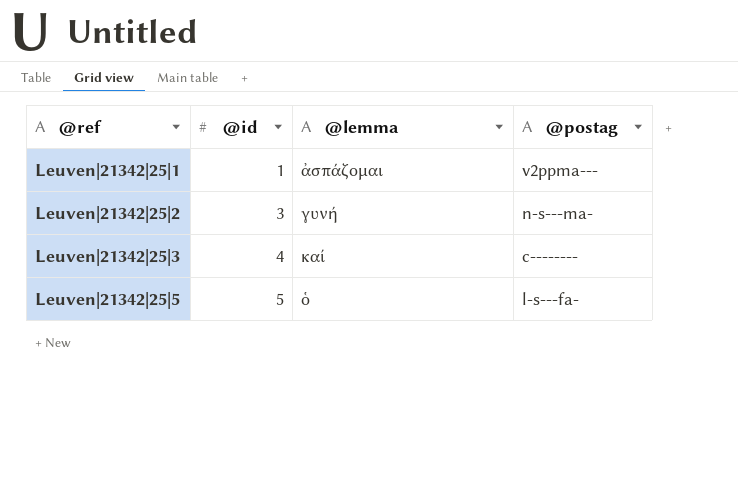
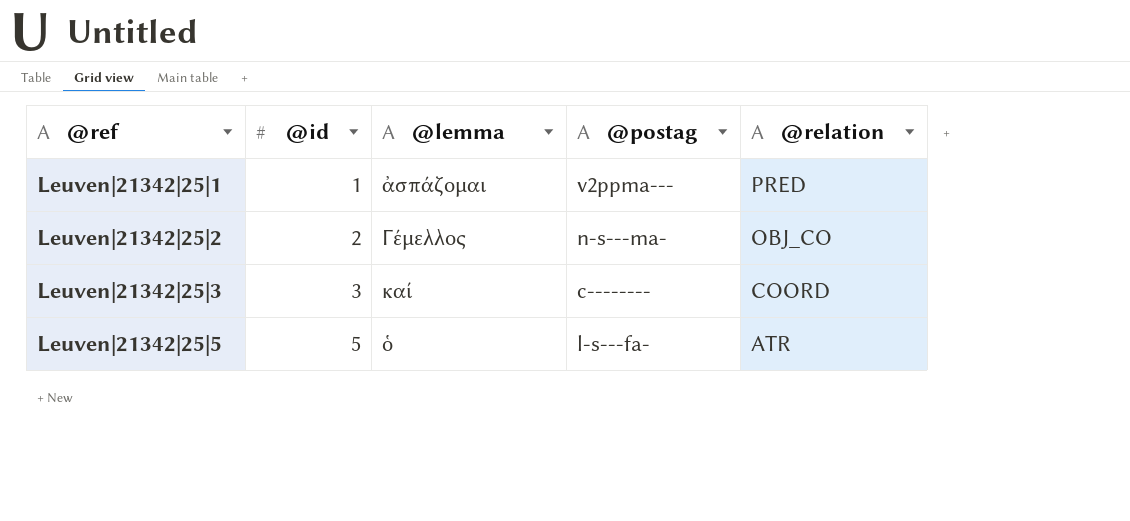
column @relation | position: none -> 5
Leuven|21342|25|2 | @id: 3 -> 2
Leuven|21342|25|2 | @lemma: γυνή -> Γέμελλος
Leuven|21342|25|3 | @id: 4 -> 3

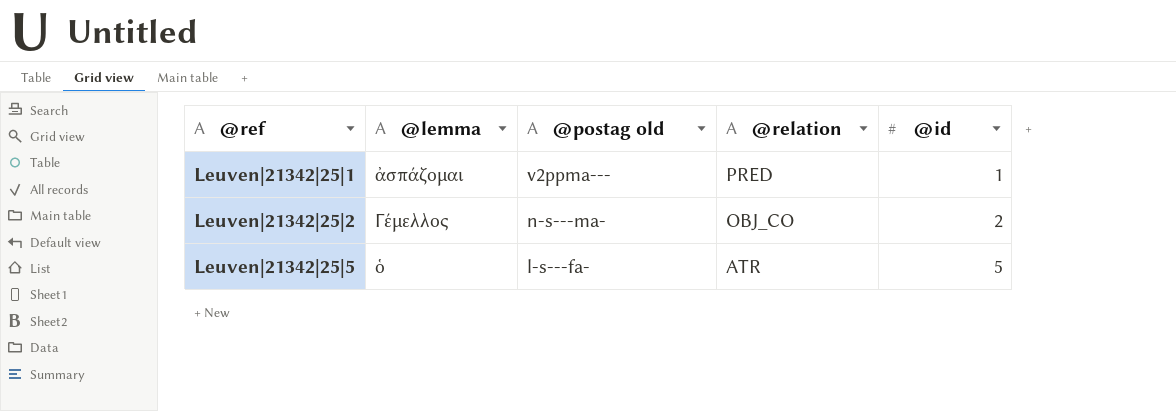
column name: @postag -> @postag old
column @id | position: 2 -> 5
row Leuven|21342|25|3: 3 | καί | c-------- | COORD -> none

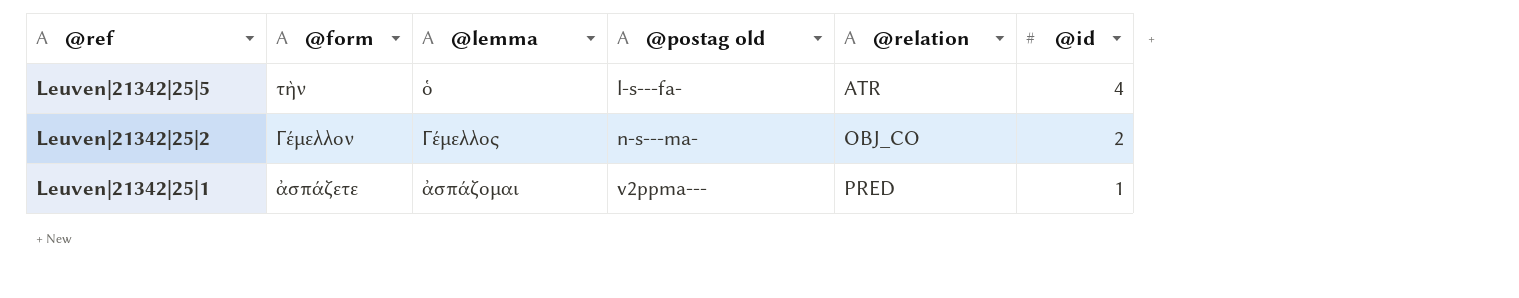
row order: @ref ascending -> @ref descending
column @form | position: none -> 2
Leuven|21342|25|5 | @id: 5 -> 4

